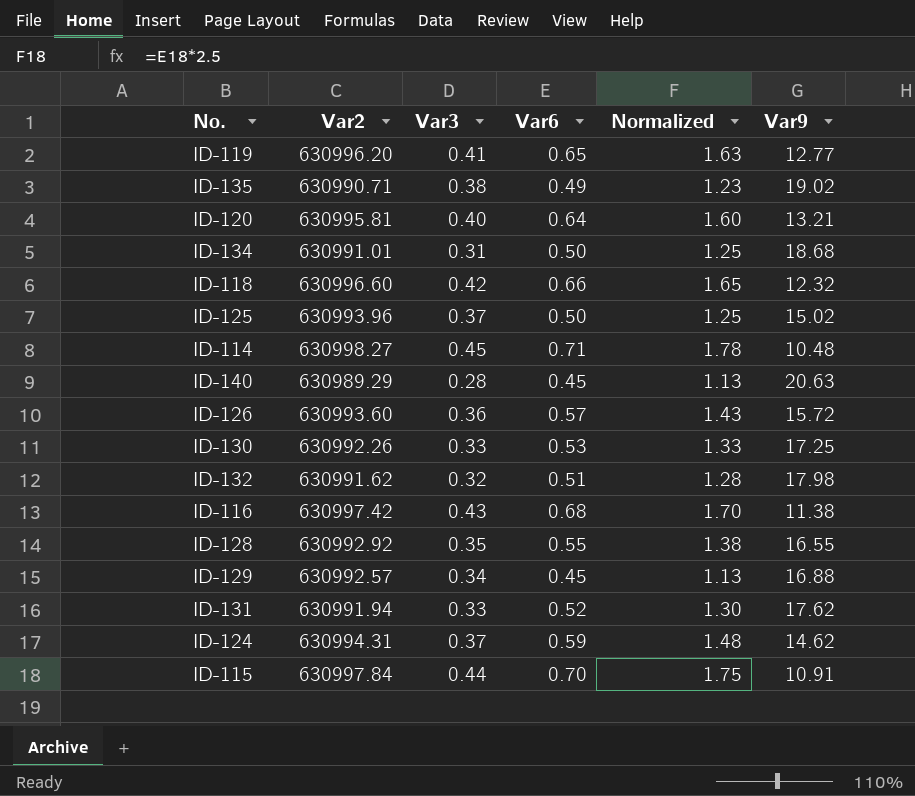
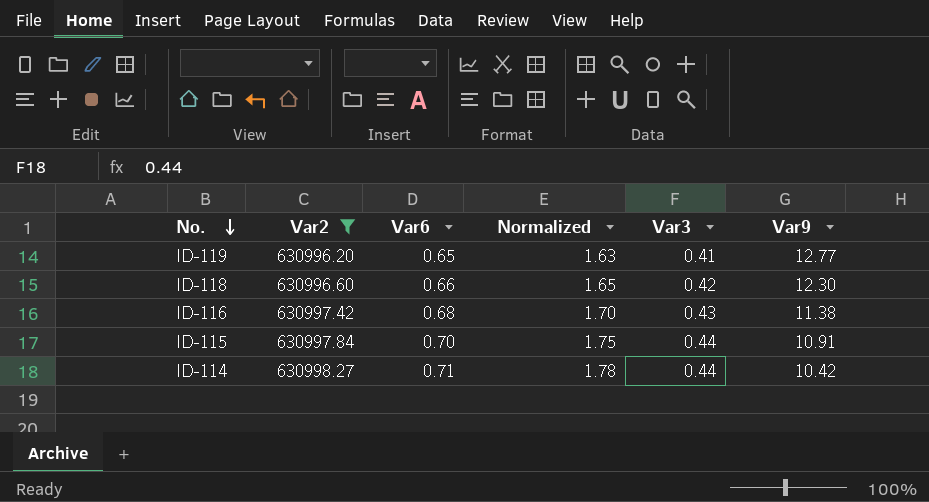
filter: none -> Var2 >= 630996.20
row order: none -> No. descending
column Var3 | position: 3 -> 5
ID-118 | Var9: 12.32 -> 12.30
ID-114 | Var3: 0.45 -> 0.44
ID-114 | Var9: 10.48 -> 10.42

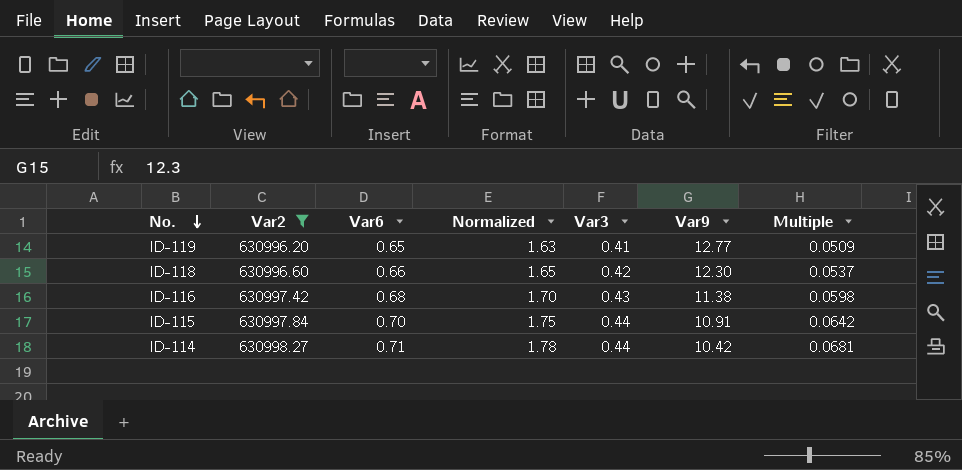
column Multiple | formula: none -> [Var6] / [Var9]

